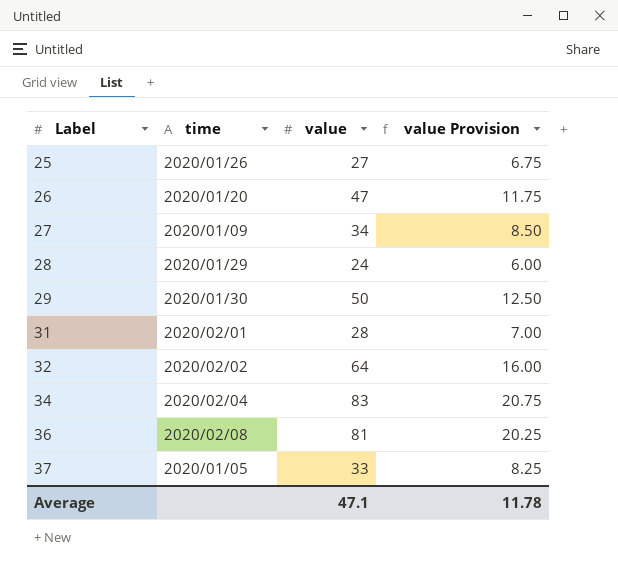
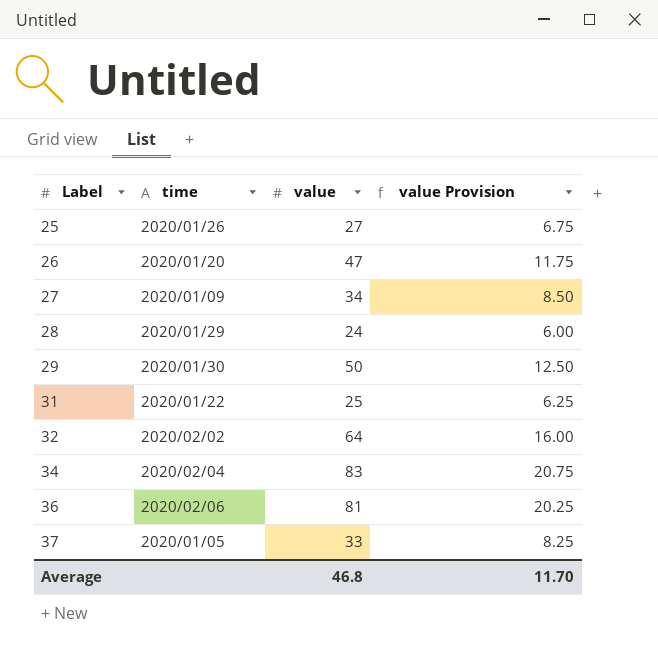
31 | time: 2020/02/01 -> 2020/01/22
31 | value: 28 -> 25
31 | value Provision: 7.00 -> 6.25
36 | time: 2020/02/08 -> 2020/02/06
Average | value: 47.1 -> 46.8
Average | value Provision: 11.78 -> 11.70

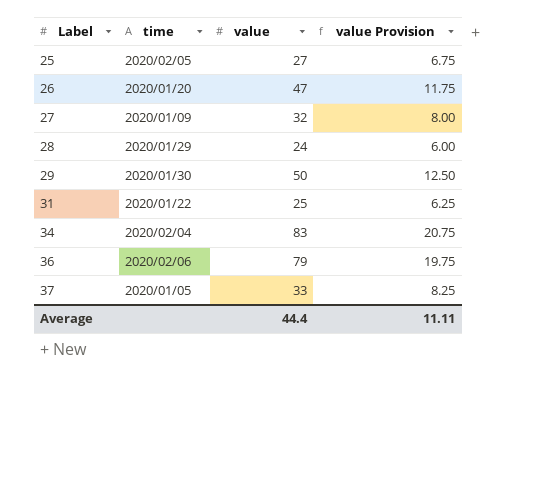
row 32: 2020/02/02 | 64 | 16.00 -> none
25 | time: 2020/01/26 -> 2020/02/05
27 | value: 34 -> 32
27 | value Provision: 8.50 -> 8.00
36 | value: 81 -> 79
36 | value Provision: 20.25 -> 19.75
Average | value: 46.8 -> 44.4
Average | value Provision: 11.70 -> 11.11

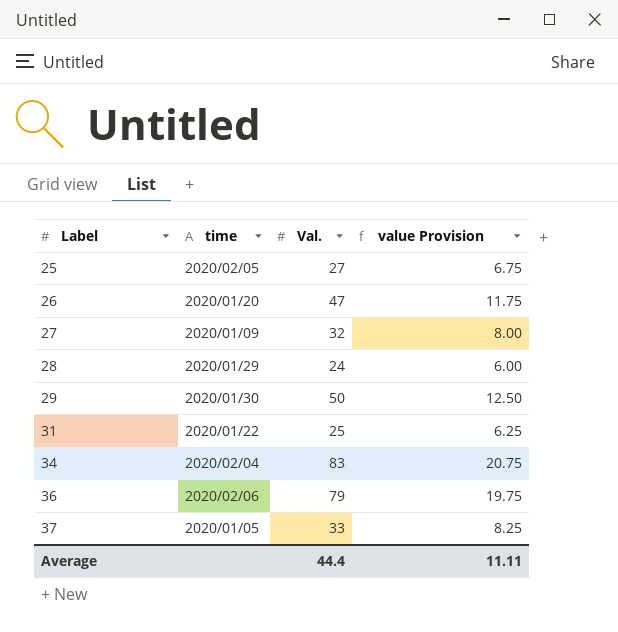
column name: value -> Val.

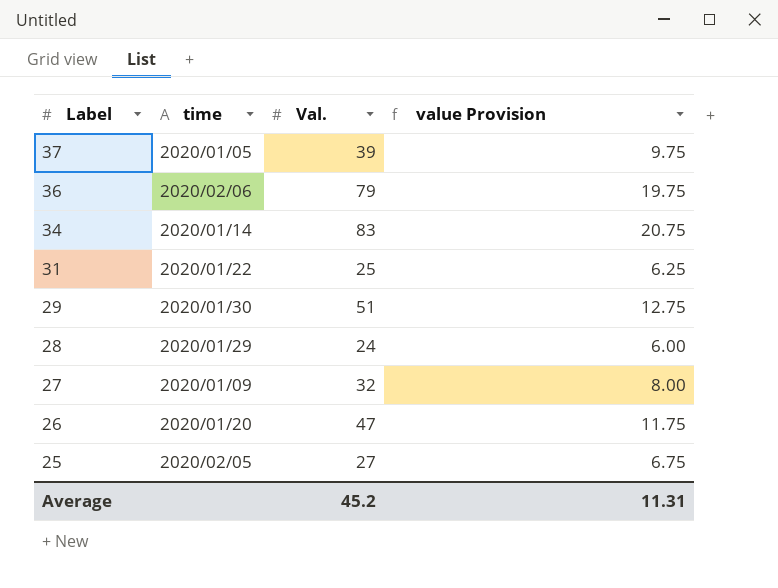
row order: Label ascending -> Label descending
37 | Val.: 33 -> 39
37 | value Provision: 8.25 -> 9.75
34 | time: 2020/02/04 -> 2020/01/14
29 | Val.: 50 -> 51
29 | value Provision: 12.50 -> 12.75
Average | Val.: 44.4 -> 45.2
Average | value Provision: 11.11 -> 11.31

